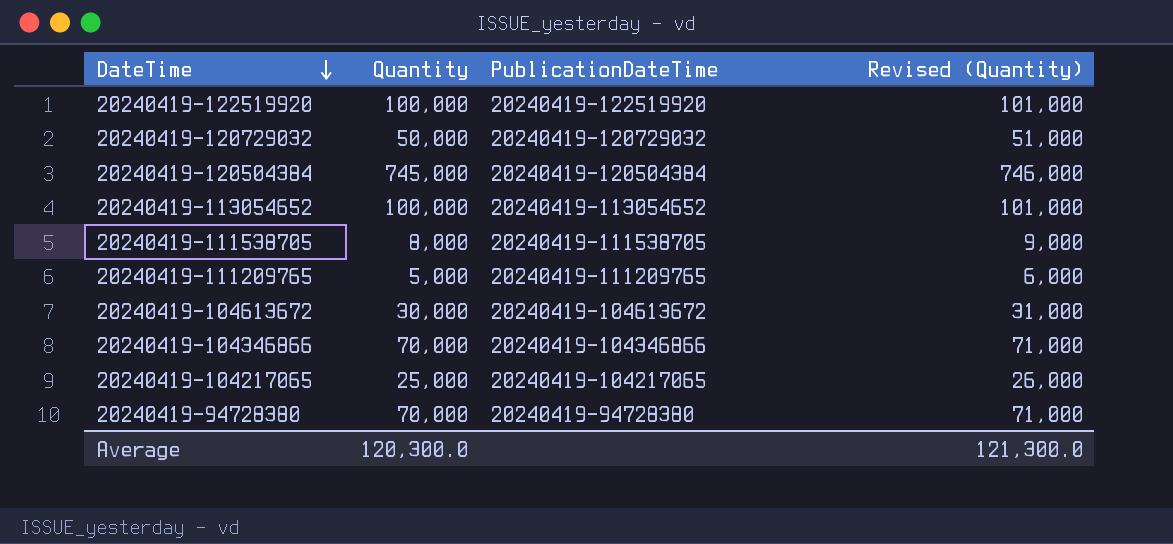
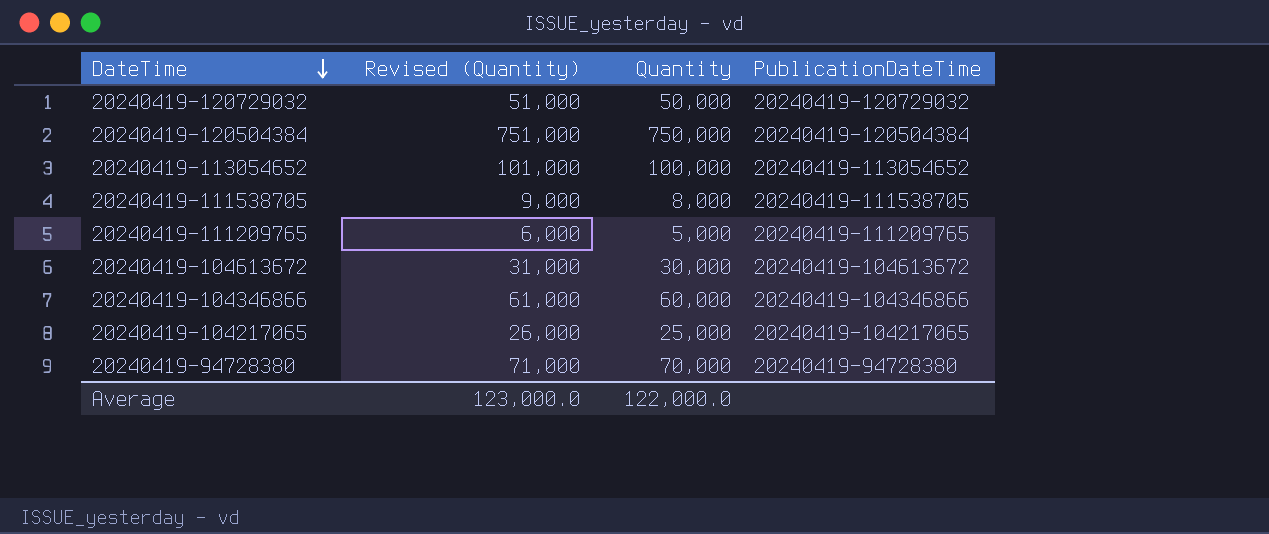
column Revised (Quantity) | position: 4 -> 2
row 20240419-122519920: 100,000 | 20240419-122519920 | 101,000 -> none
20240419-120504384 | Revised (Quantity): 746,000 -> 751,000
20240419-120504384 | Quantity: 745,000 -> 750,000
20240419-104346866 | Revised (Quantity): 71,000 -> 61,000
20240419-104346866 | Quantity: 70,000 -> 60,000
Average | Revised (Quantity): 121,300.0 -> 123,000.0
Average | Quantity: 120,300.0 -> 122,000.0

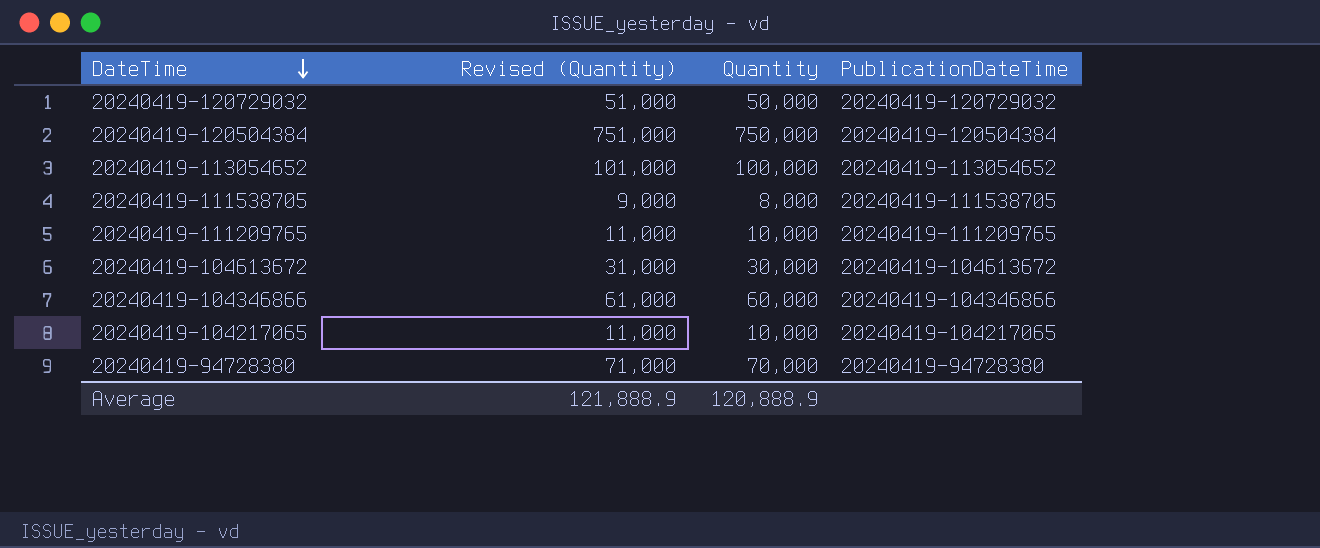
20240419-111209765 | Revised (Quantity): 6,000 -> 11,000
20240419-111209765 | Quantity: 5,000 -> 10,000
20240419-104217065 | Revised (Quantity): 26,000 -> 11,000
20240419-104217065 | Quantity: 25,000 -> 10,000
Average | Revised (Quantity): 123,000.0 -> 121,888.9
Average | Quantity: 122,000.0 -> 120,888.9

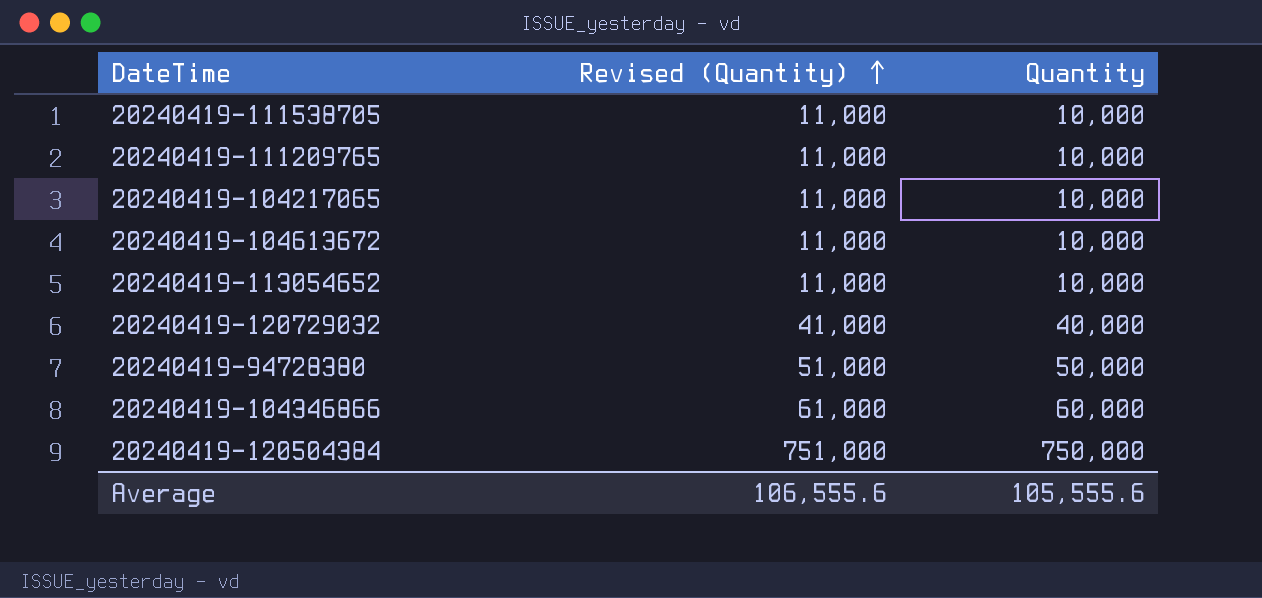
row order: DateTime descending -> Revised (Quantity) ascending
column PublicationDateTime | position: 4 -> none
20240419-111538705 | Revised (Quantity): 9,000 -> 11,000
20240419-111538705 | Quantity: 8,000 -> 10,000
20240419-104613672 | Revised (Quantity): 31,000 -> 11,000
20240419-104613672 | Quantity: 30,000 -> 10,000
20240419-113054652 | Revised (Quantity): 101,000 -> 11,000
20240419-113054652 | Quantity: 100,000 -> 10,000
20240419-120729032 | Revised (Quantity): 51,000 -> 41,000
20240419-120729032 | Quantity: 50,000 -> 40,000
20240419-94728380 | Revised (Quantity): 71,000 -> 51,000
20240419-94728380 | Quantity: 70,000 -> 50,000
Average | Revised (Quantity): 121,888.9 -> 106,555.6
Average | Quantity: 120,888.9 -> 105,555.6

